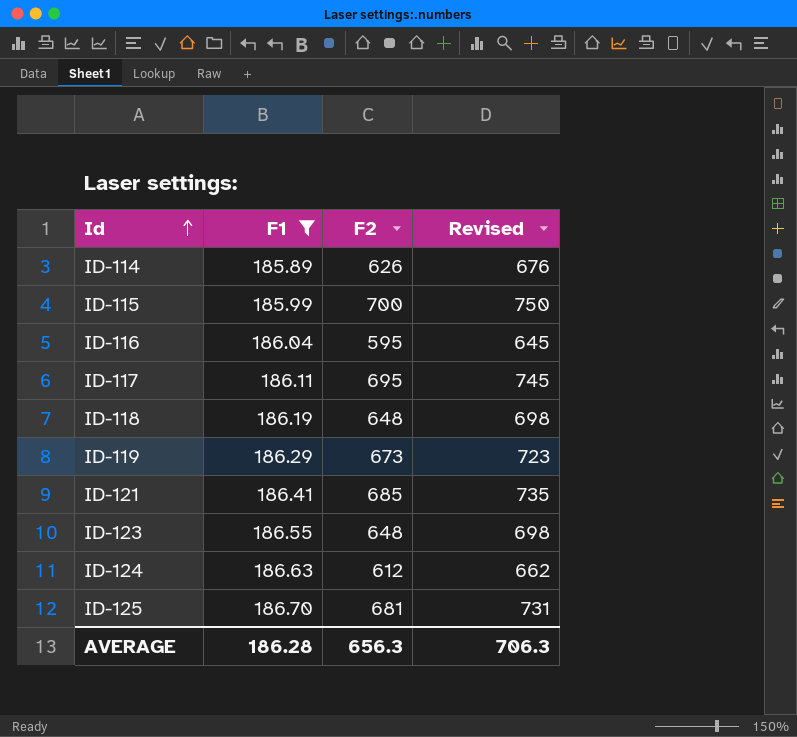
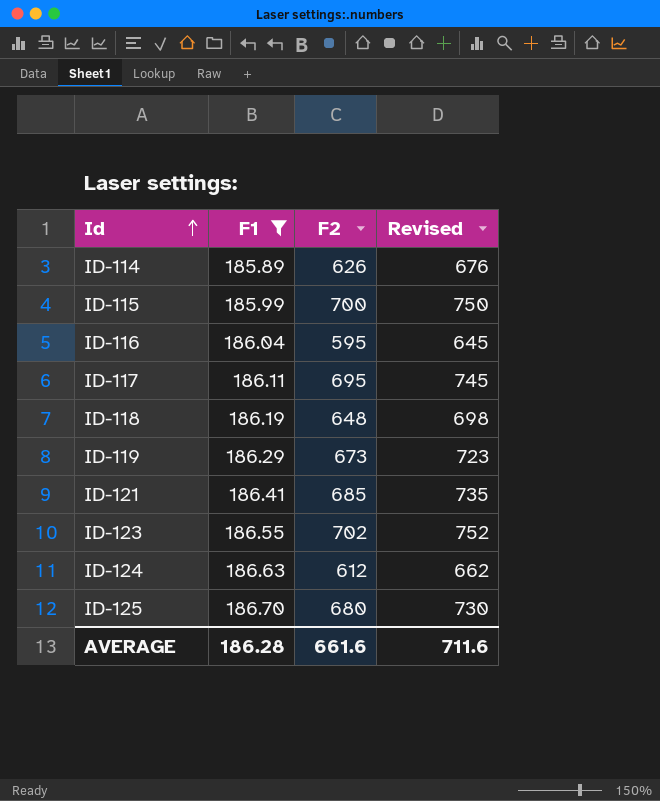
ID-123 | F2: 648 -> 702
ID-123 | Revised: 698 -> 752
ID-125 | F2: 681 -> 680
ID-125 | Revised: 731 -> 730
AVERAGE | F2: 656.3 -> 661.6
AVERAGE | Revised: 706.3 -> 711.6

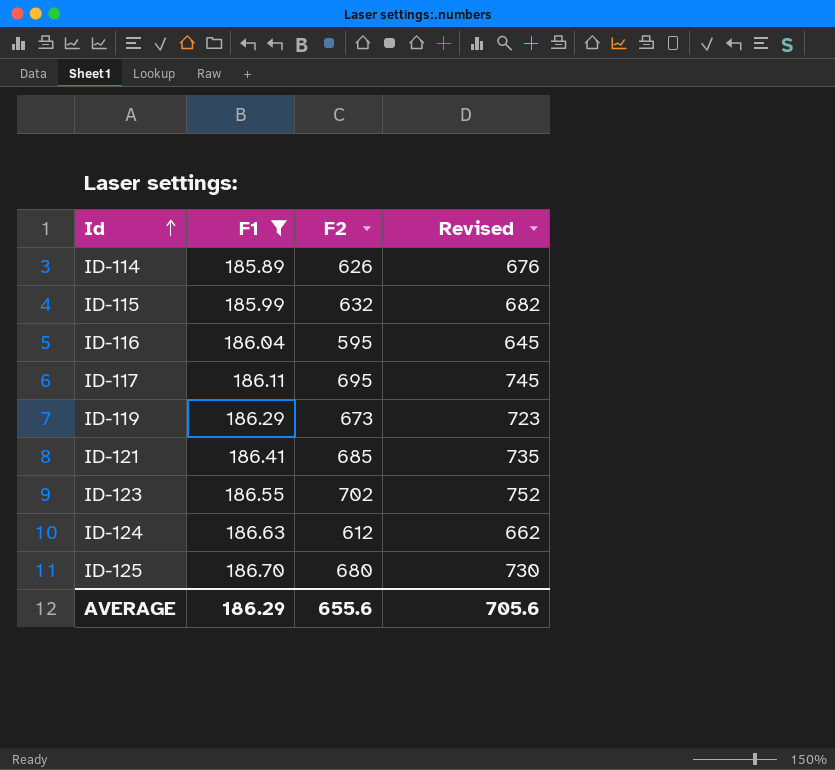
row ID-118: 186.19 | 648 | 698 -> none
ID-115 | F2: 700 -> 632
ID-115 | Revised: 750 -> 682
AVERAGE | F1: 186.28 -> 186.29
AVERAGE | F2: 661.6 -> 655.6
AVERAGE | Revised: 711.6 -> 705.6

